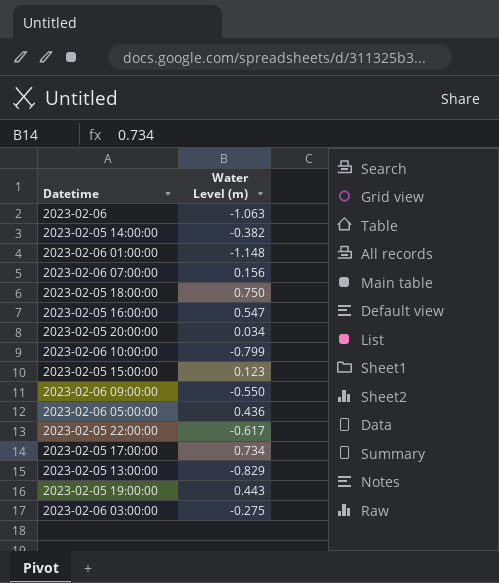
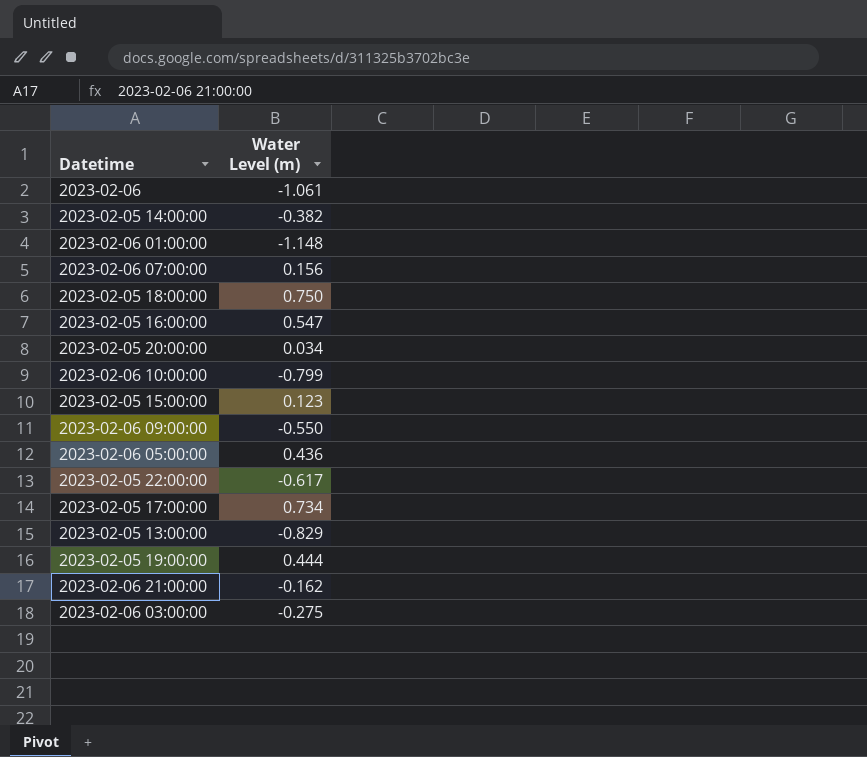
2023-02-06 | Water Level (m): -1.063 -> -1.061
2023-02-05 19:00:00 | Water Level (m): 0.443 -> 0.444
row 2023-02-06 21:00:00: none -> -0.162

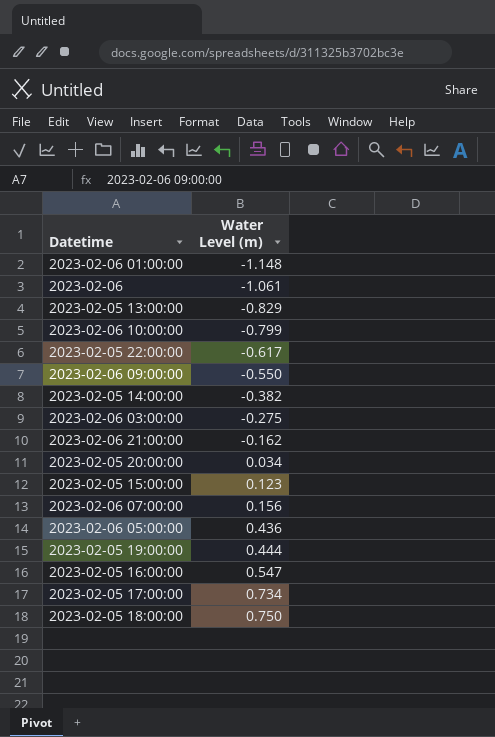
row order: none -> Water Level (m) ascending

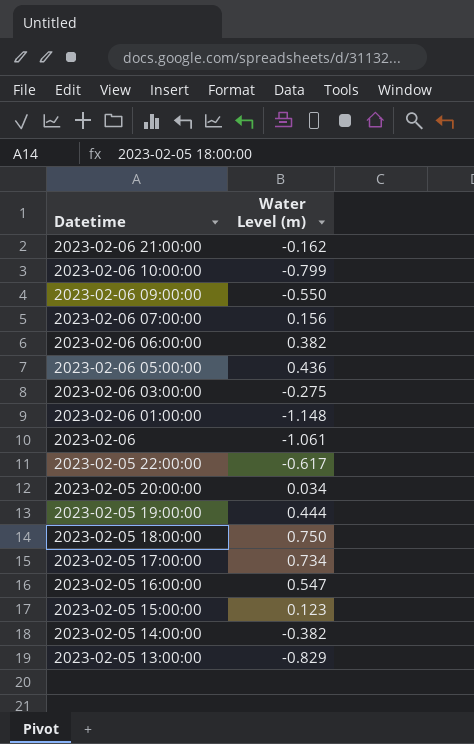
row order: Water Level (m) ascending -> Datetime descending
row 2023-02-06 06:00:00: none -> 0.382

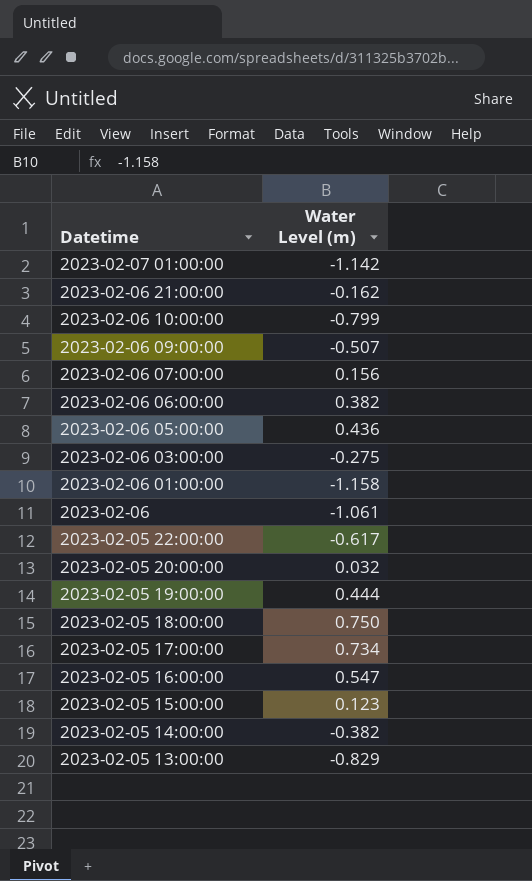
row 2023-02-07 01:00:00: none -> -1.142
2023-02-06 09:00:00 | Water Level (m): -0.550 -> -0.507
2023-02-06 01:00:00 | Water Level (m): -1.148 -> -1.158
2023-02-05 20:00:00 | Water Level (m): 0.034 -> 0.032

